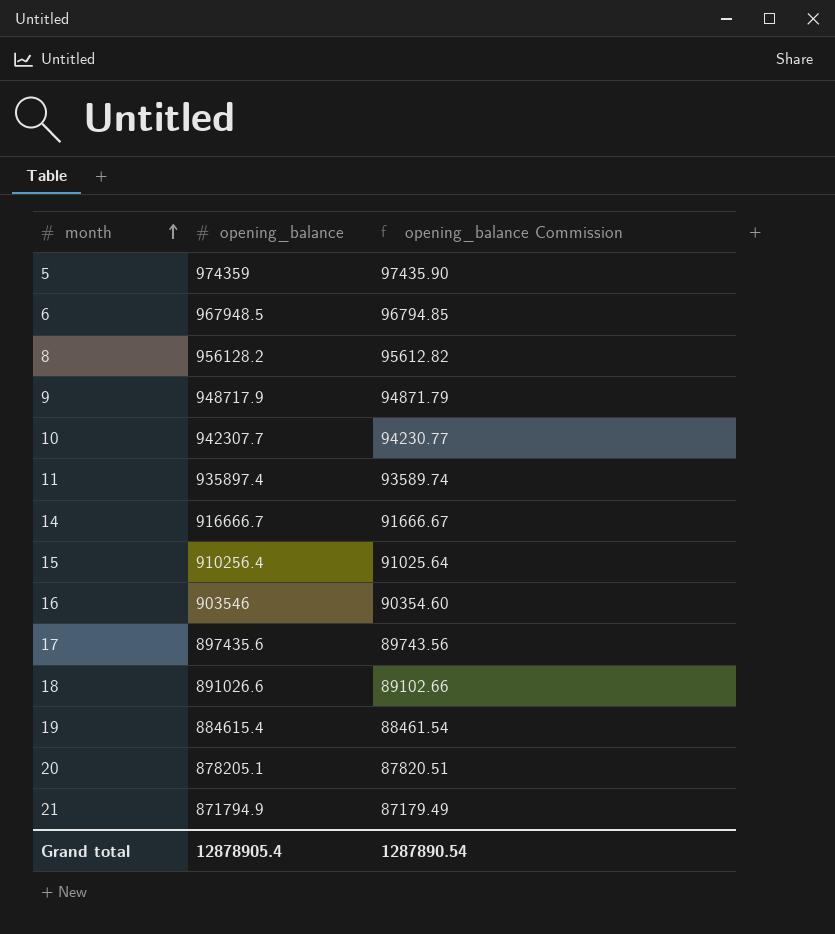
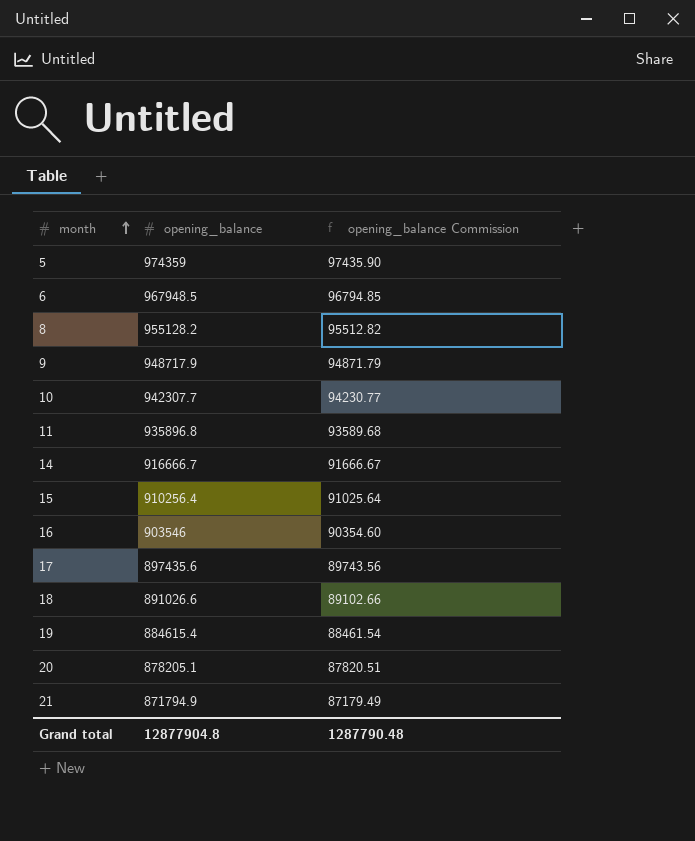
8 | opening_balance: 956128.2 -> 955128.2
8 | opening_balance Commission: 95612.82 -> 95512.82
11 | opening_balance: 935897.4 -> 935896.8
11 | opening_balance Commission: 93589.74 -> 93589.68
Grand total | opening_balance: 12878905.4 -> 12877904.8
Grand total | opening_balance Commission: 1287890.54 -> 1287790.48

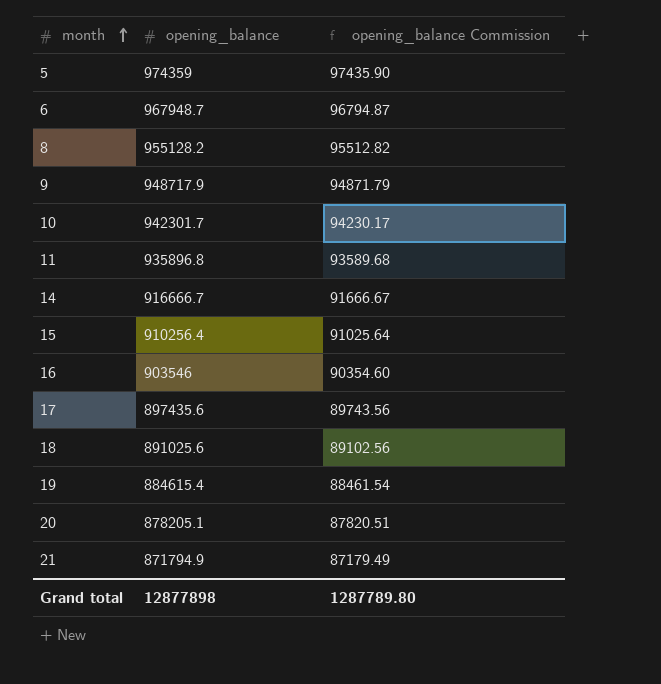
6 | opening_balance: 967948.5 -> 967948.7
6 | opening_balance Commission: 96794.85 -> 96794.87
10 | opening_balance: 942307.7 -> 942301.7
10 | opening_balance Commission: 94230.77 -> 94230.17
18 | opening_balance: 891026.6 -> 891025.6
18 | opening_balance Commission: 89102.66 -> 89102.56
Grand total | opening_balance: 12877904.8 -> 12877898
Grand total | opening_balance Commission: 1287790.48 -> 1287789.80

